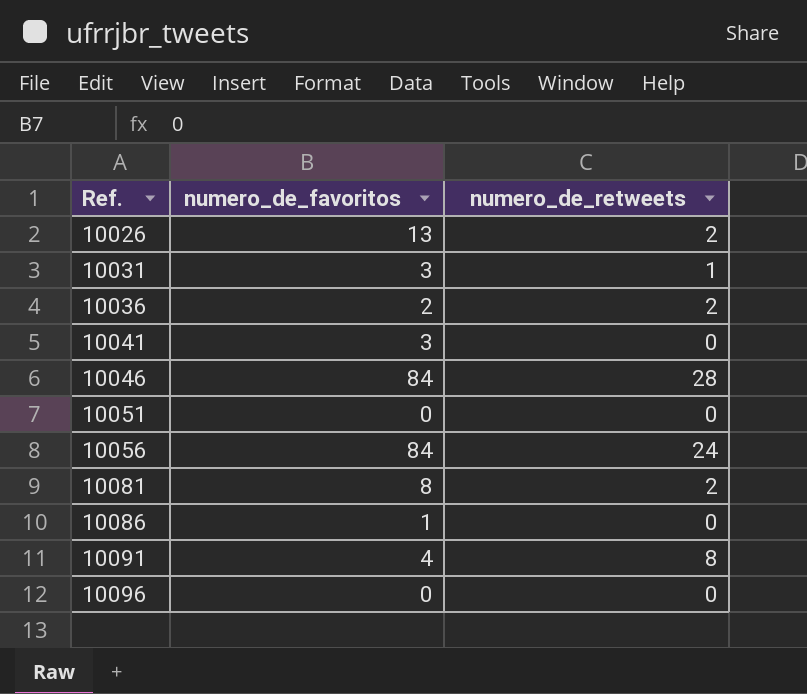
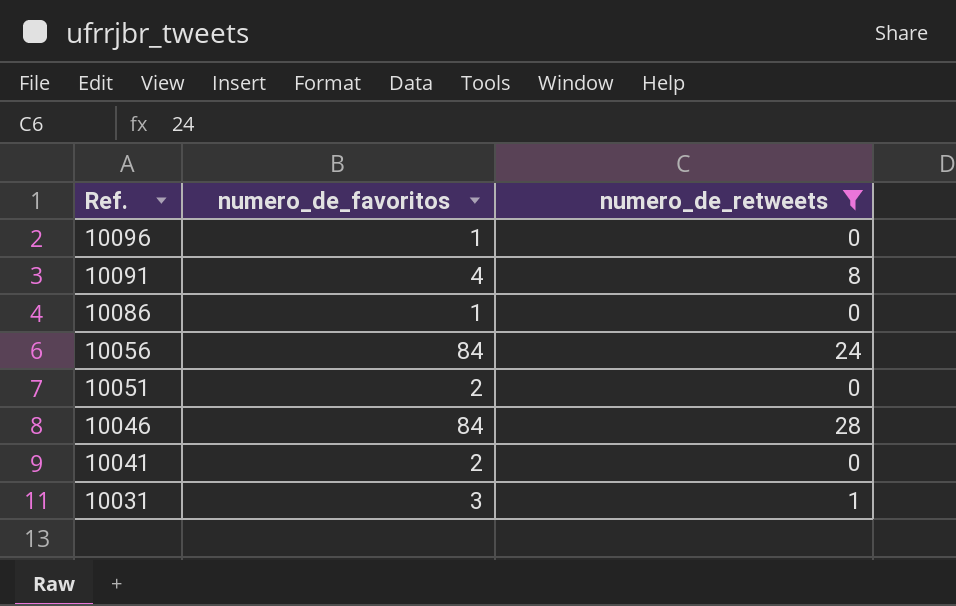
filter: none -> numero_de_retweets != 2
row order: Ref. ascending -> Ref. descending
10096 | numero_de_favoritos: 0 -> 1
10051 | numero_de_favoritos: 0 -> 2
10041 | numero_de_favoritos: 3 -> 2

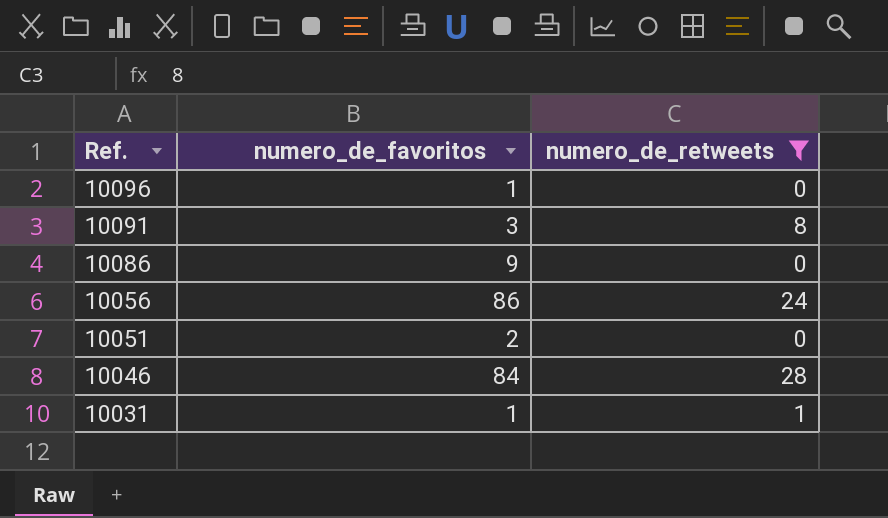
row 10041: 2 | 0 -> none
10091 | numero_de_favoritos: 4 -> 3
10086 | numero_de_favoritos: 1 -> 9
10056 | numero_de_favoritos: 84 -> 86
10031 | numero_de_favoritos: 3 -> 1

